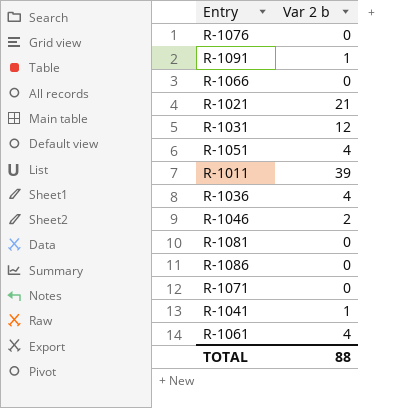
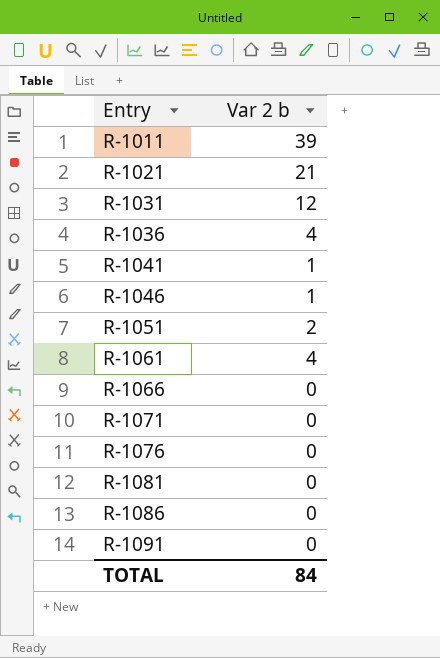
row order: none -> Entry ascending
R-1046 | Var 2 b: 2 -> 1
R-1051 | Var 2 b: 4 -> 2
R-1091 | Var 2 b: 1 -> 0
TOTAL | Var 2 b: 88 -> 84

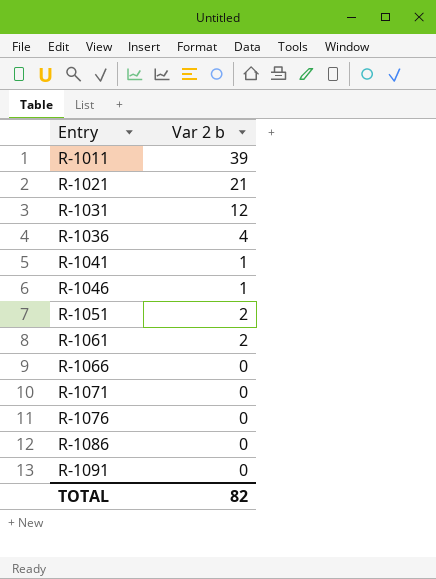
row R-1081: 0 -> none
R-1061 | Var 2 b: 4 -> 2
TOTAL | Var 2 b: 84 -> 82

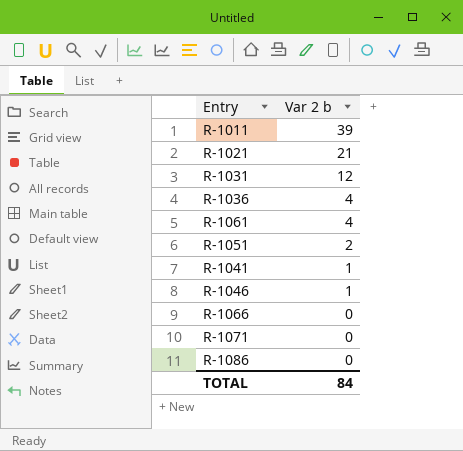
row order: Entry ascending -> Var 2 b descending
row R-1076: 0 -> none
row R-1091: 0 -> none
R-1061 | Var 2 b: 2 -> 4
TOTAL | Var 2 b: 82 -> 84

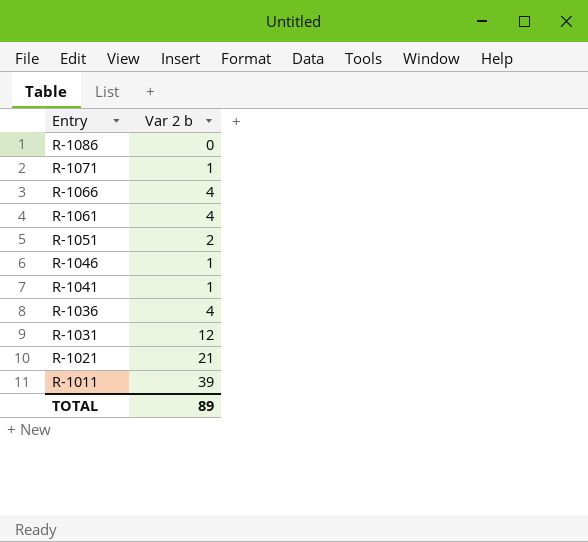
row order: Var 2 b descending -> Entry descending
R-1071 | Var 2 b: 0 -> 1
R-1066 | Var 2 b: 0 -> 4
TOTAL | Var 2 b: 84 -> 89

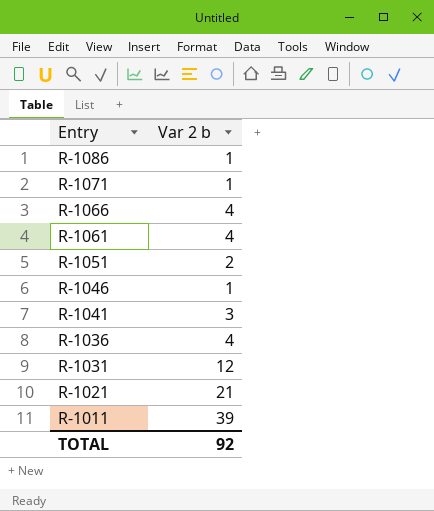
R-1086 | Var 2 b: 0 -> 1
R-1041 | Var 2 b: 1 -> 3
TOTAL | Var 2 b: 89 -> 92

